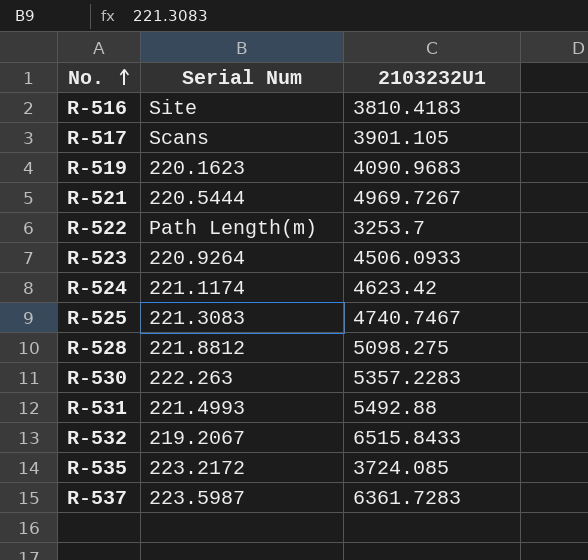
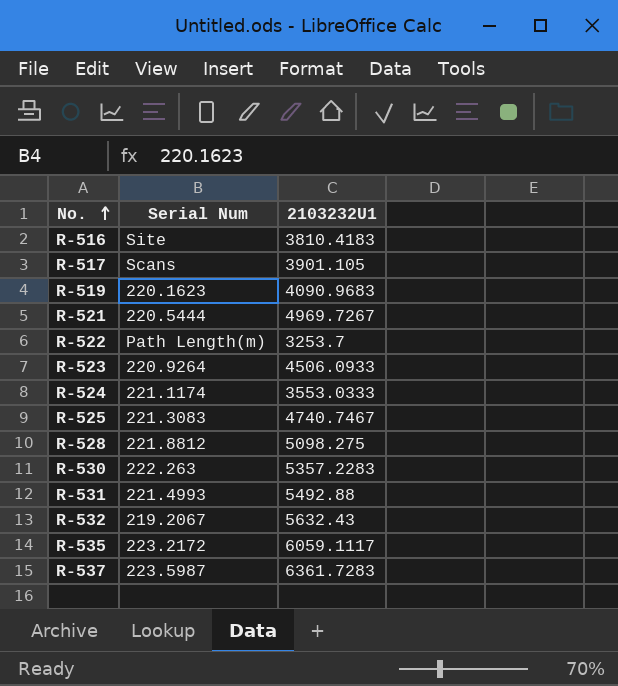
R-524 | 2103232U1: 4623.42 -> 3553.0333
R-532 | 2103232U1: 6515.8433 -> 5632.43
R-535 | 2103232U1: 3724.085 -> 6059.1117

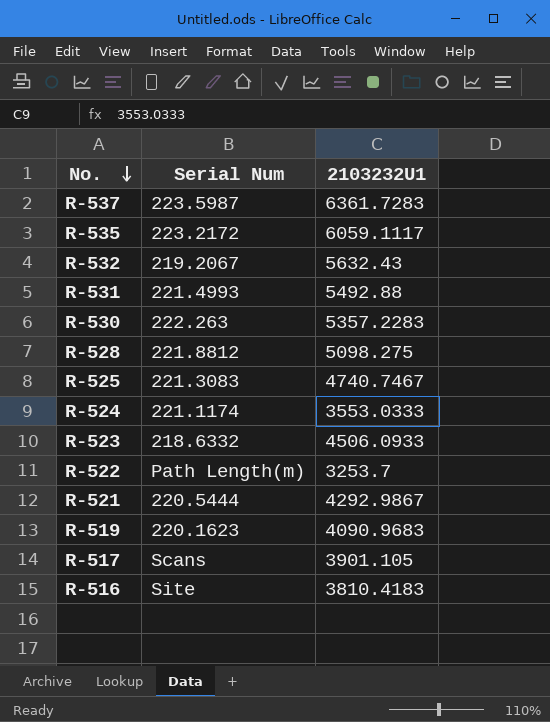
row order: No. ascending -> No. descending
R-523 | Serial Num: 220.9264 -> 218.6332
R-521 | 2103232U1: 4969.7267 -> 4292.9867

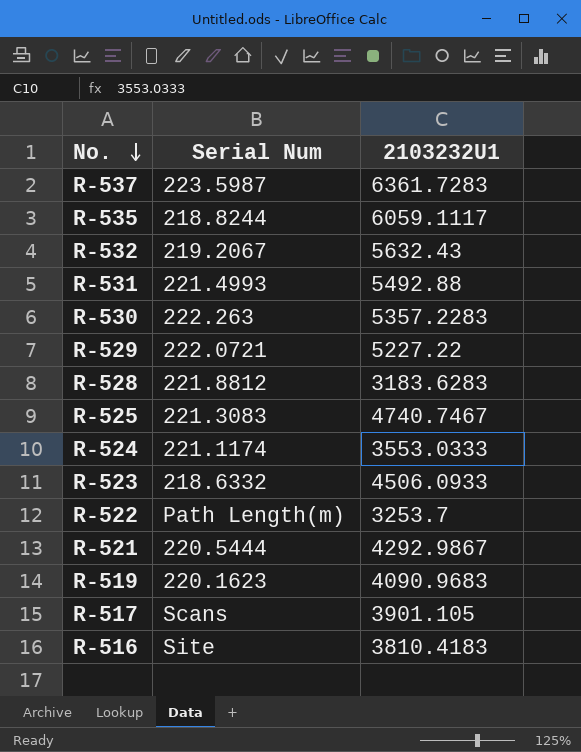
R-535 | Serial Num: 223.2172 -> 218.8244
row R-529: none -> 222.0721 | 5227.22
R-528 | 2103232U1: 5098.275 -> 3183.6283

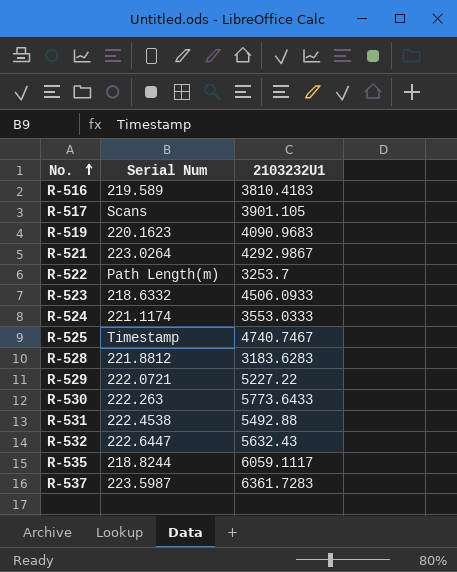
row order: No. descending -> No. ascending
R-516 | Serial Num: Site -> 219.589
R-521 | Serial Num: 220.5444 -> 223.0264
R-525 | Serial Num: 221.3083 -> Timestamp
R-530 | 2103232U1: 5357.2283 -> 5773.6433
R-531 | Serial Num: 221.4993 -> 222.4538
R-532 | Serial Num: 219.2067 -> 222.6447

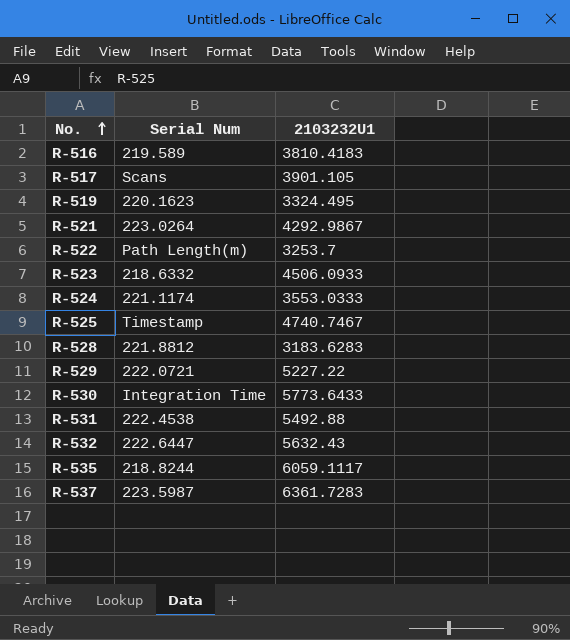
R-519 | 2103232U1: 4090.9683 -> 3324.495
R-530 | Serial Num: 222.263 -> Integration Time

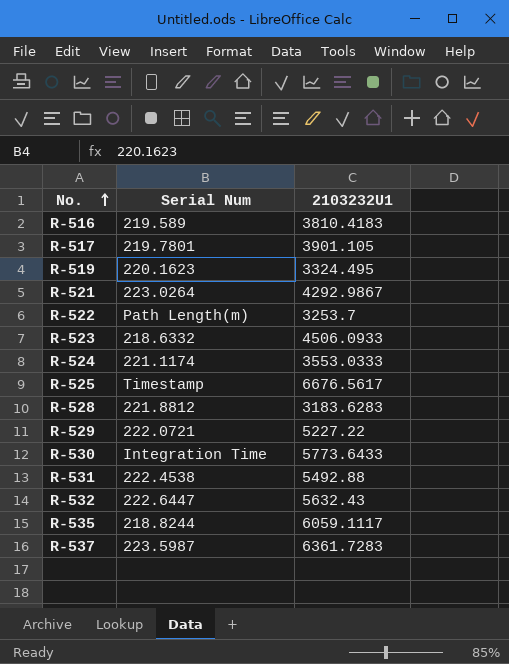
R-517 | Serial Num: Scans -> 219.7801
R-525 | 2103232U1: 4740.7467 -> 6676.5617

